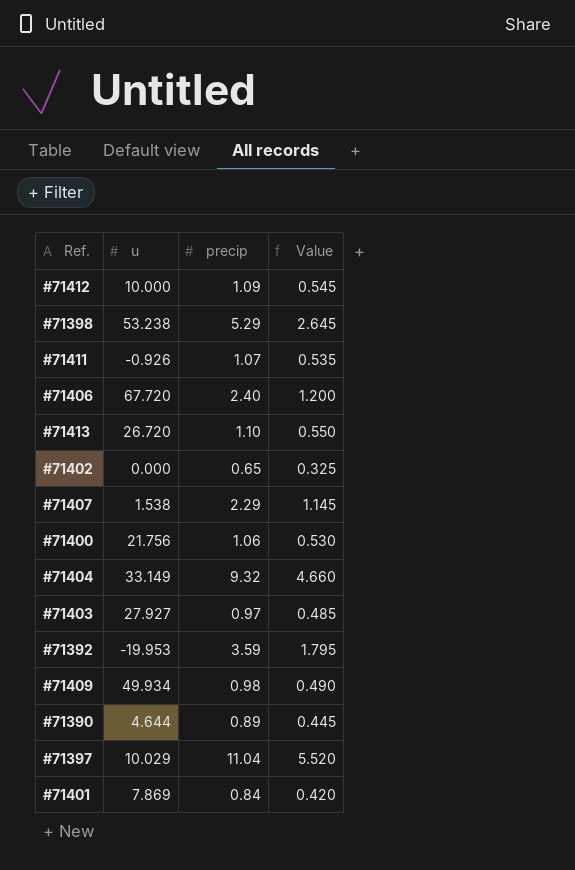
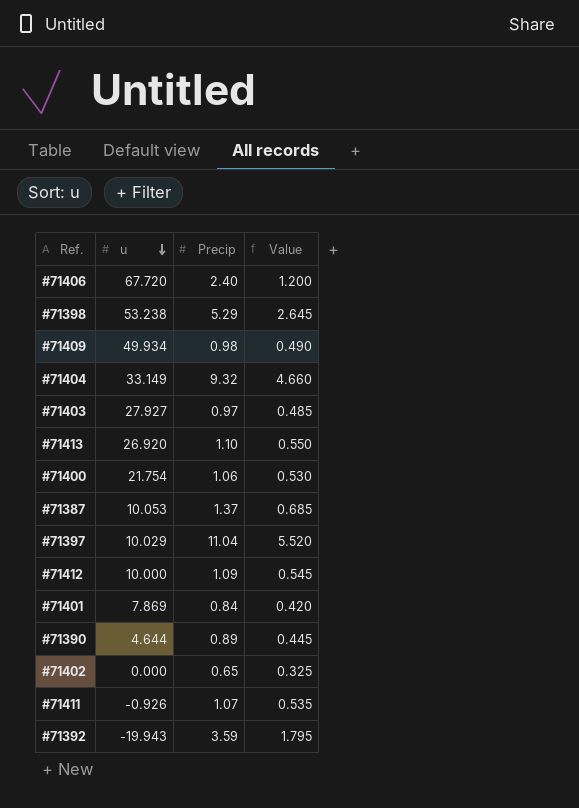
row order: none -> u descending
column name: precip -> Precip
row #71407: 1.538 | 2.29 | 1.145 -> none
#71413 | u: 26.720 -> 26.920
#71400 | u: 21.756 -> 21.754
row #71387: none -> 10.053 | 1.37 | 0.685
#71392 | u: -19.953 -> -19.943

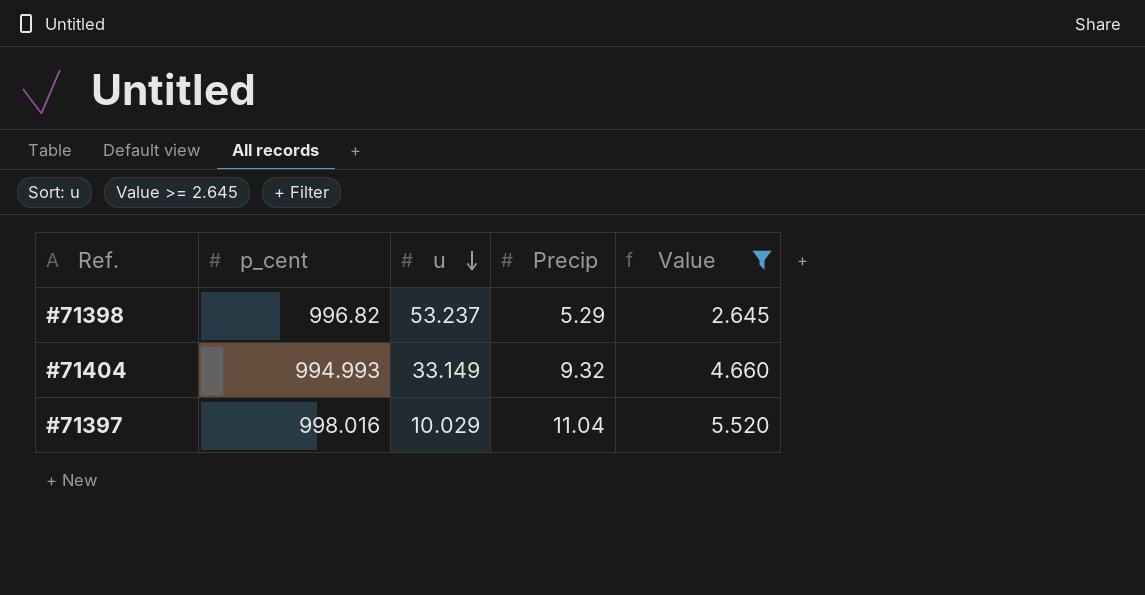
filter: none -> Value >= 2.645
column p_cent | position: none -> 2
#71398 | u: 53.238 -> 53.237

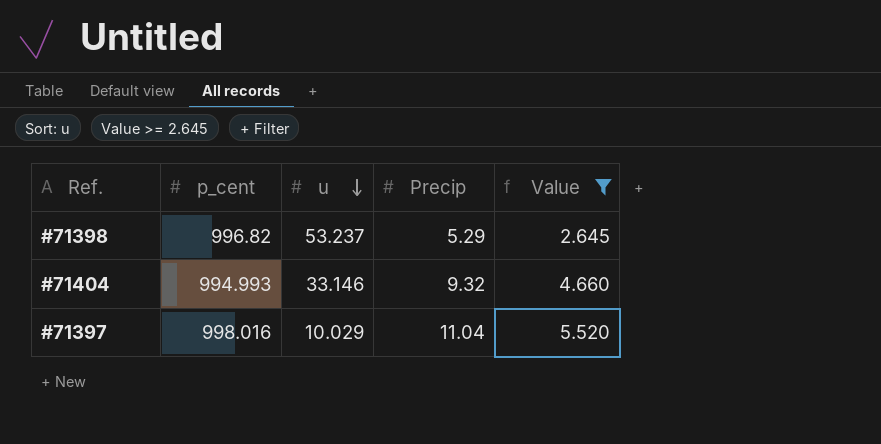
#71404 | u: 33.149 -> 33.146

